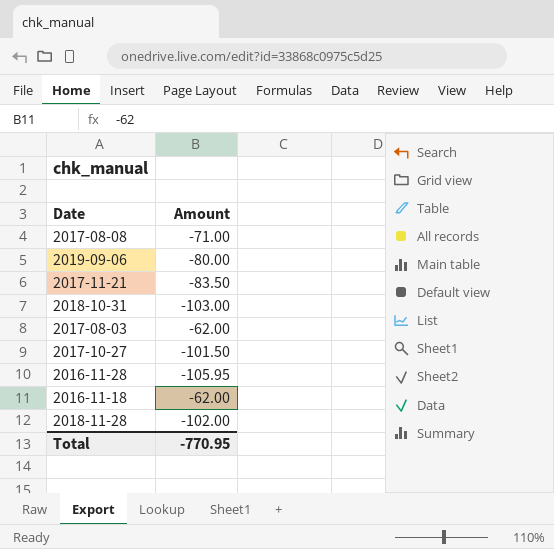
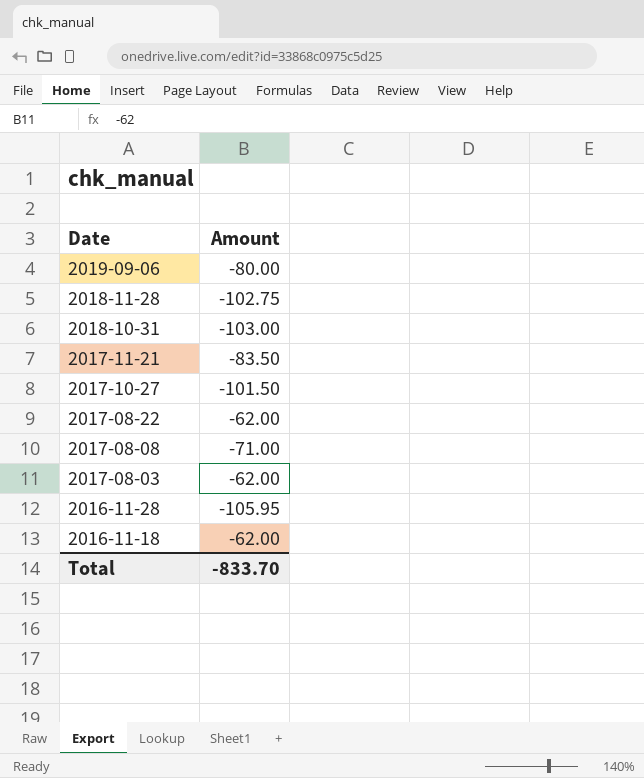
row order: none -> Date descending
2018-11-28 | Amount: -102.00 -> -102.75
row 2017-08-22: none -> -62.00
Total | Amount: -770.95 -> -833.70

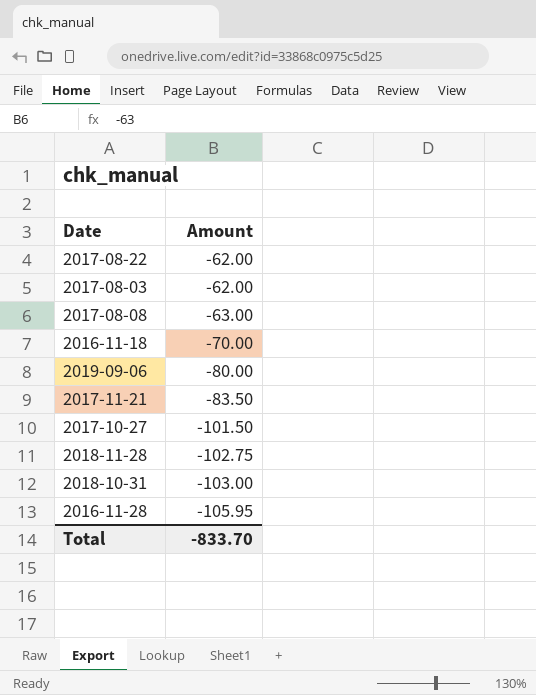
row order: Date descending -> Amount descending
2017-08-08 | Amount: -71.00 -> -63.00
2016-11-18 | Amount: -62.00 -> -70.00

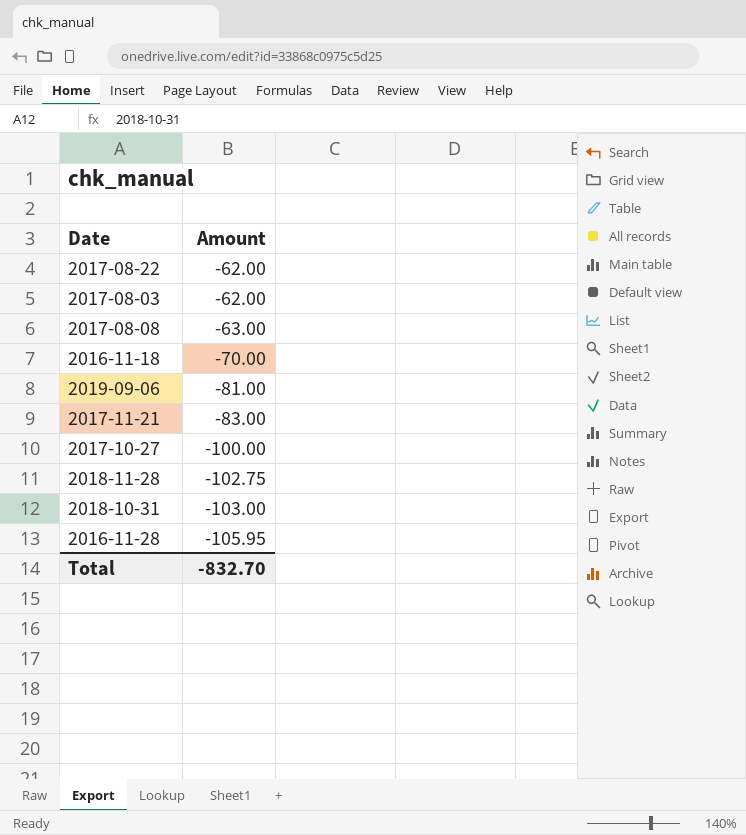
2019-09-06 | Amount: -80.00 -> -81.00
2017-11-21 | Amount: -83.50 -> -83.00
2017-10-27 | Amount: -101.50 -> -100.00
Total | Amount: -833.70 -> -832.70

